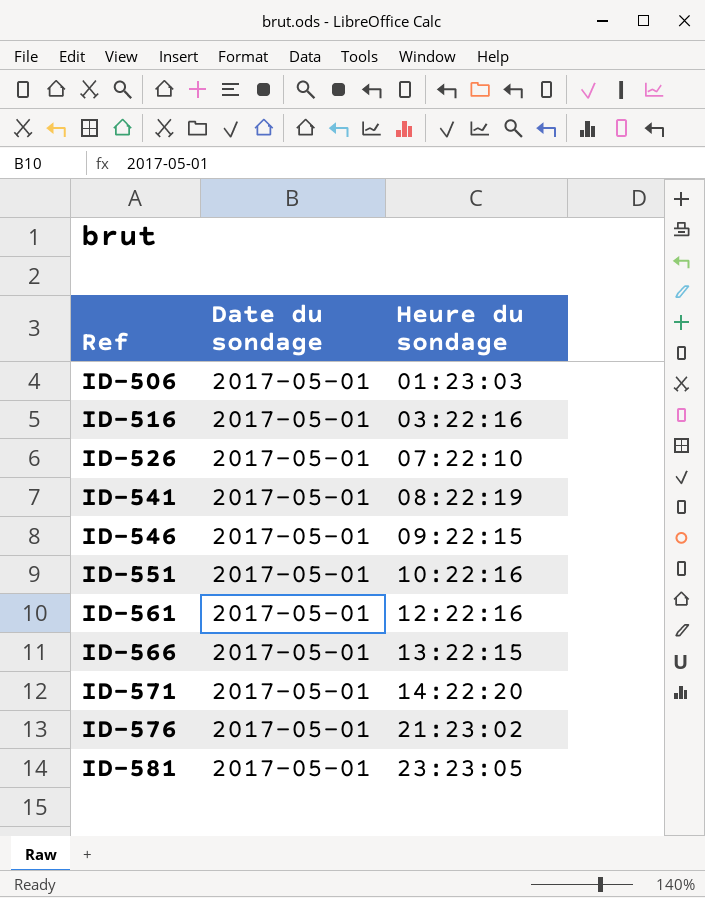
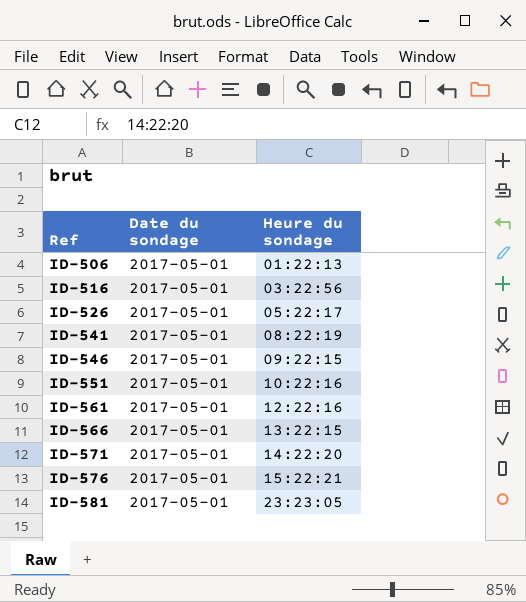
ID-506 | Heure du sondage: 01:23:03 -> 01:22:13
ID-516 | Heure du sondage: 03:22:16 -> 03:22:56
ID-526 | Heure du sondage: 07:22:10 -> 05:22:17
ID-576 | Heure du sondage: 21:23:02 -> 15:22:21

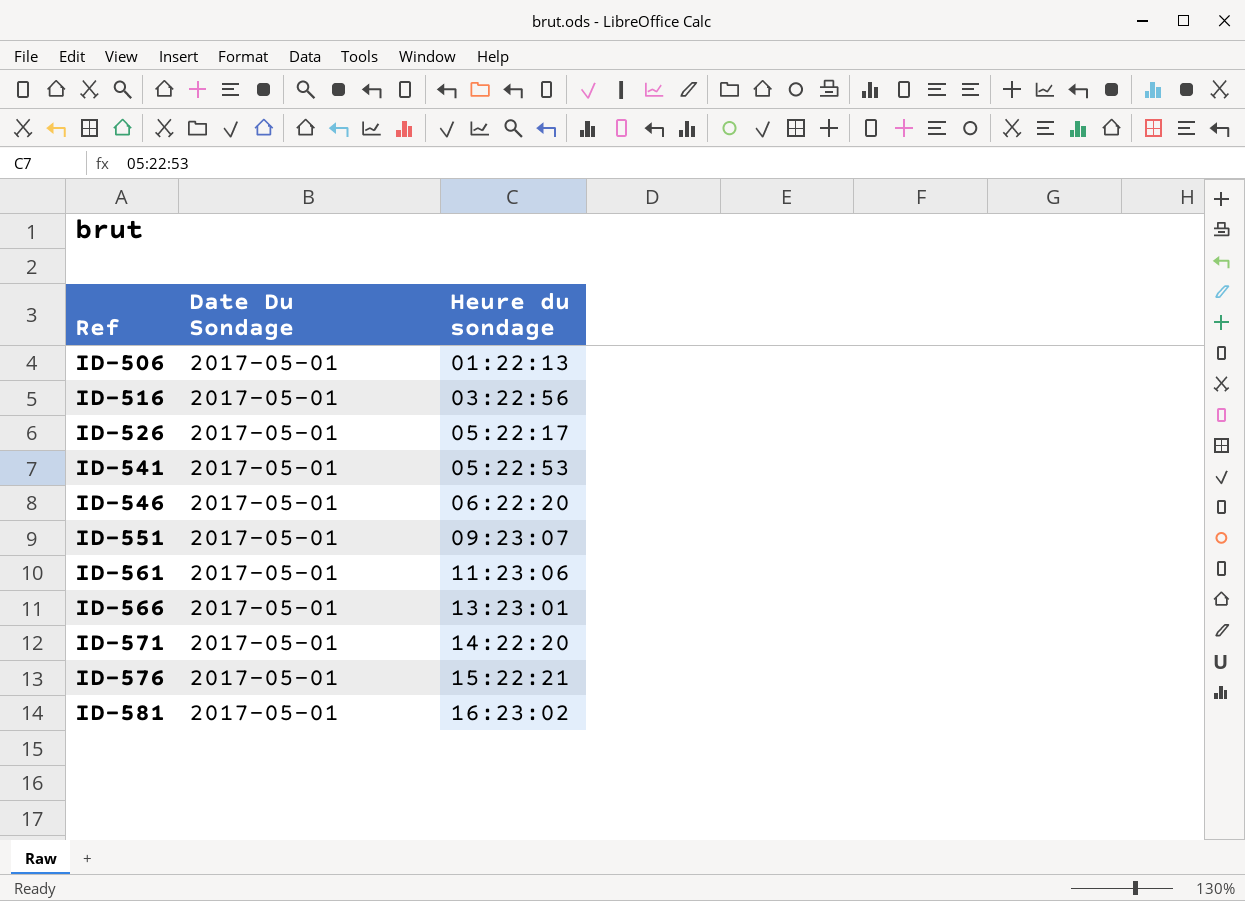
column name: Date du sondage -> Date Du Sondage
ID-541 | Heure du sondage: 08:22:19 -> 05:22:53
ID-546 | Heure du sondage: 09:22:15 -> 06:22:20
ID-551 | Heure du sondage: 10:22:16 -> 09:23:07
ID-561 | Heure du sondage: 12:22:16 -> 11:23:06
ID-566 | Heure du sondage: 13:22:15 -> 13:23:01
ID-581 | Heure du sondage: 23:23:05 -> 16:23:02

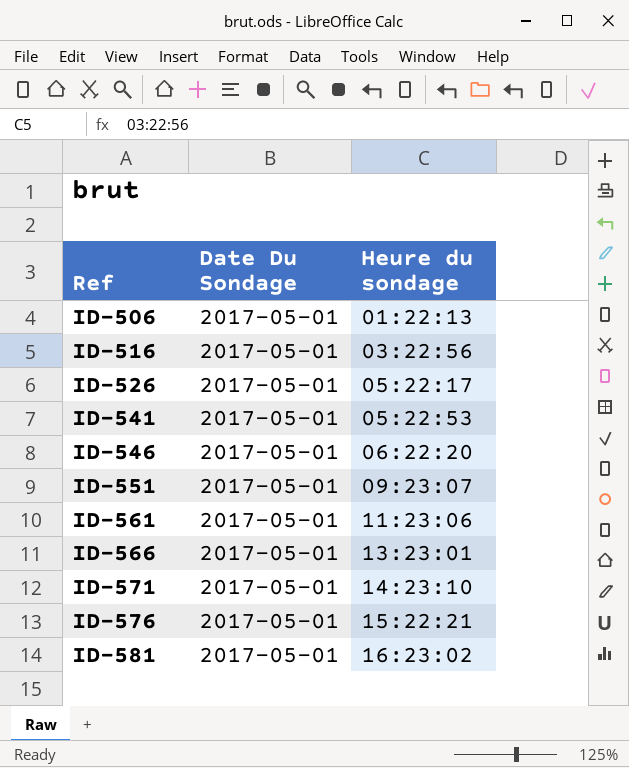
ID-571 | Heure du sondage: 14:22:20 -> 14:23:10

